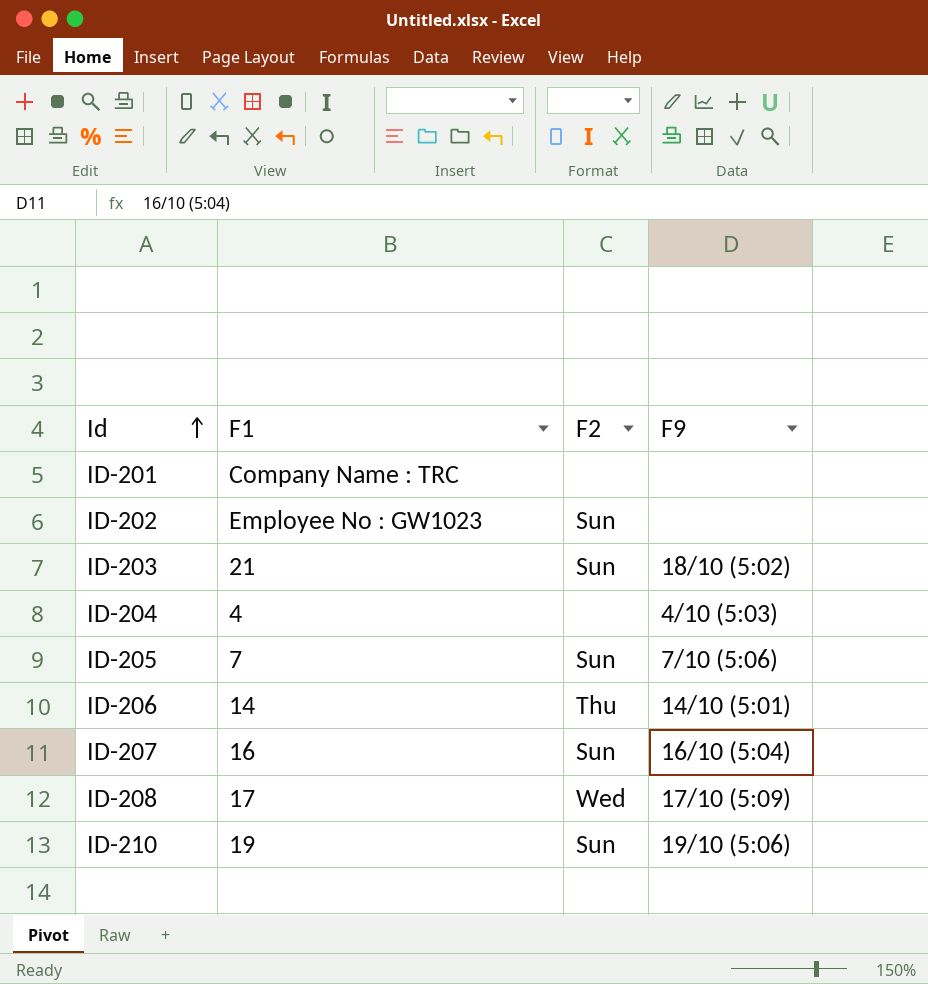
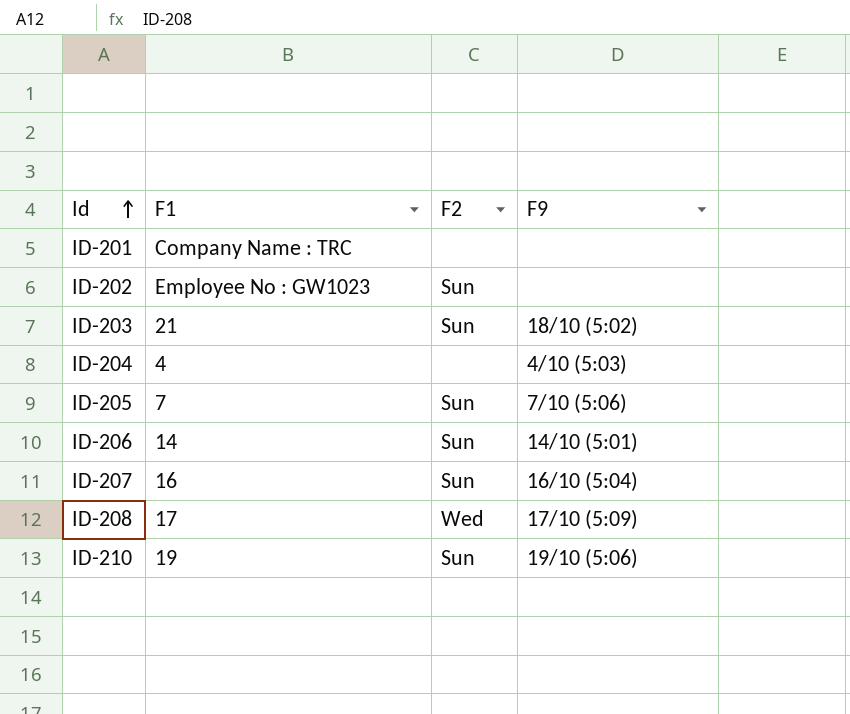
ID-206 | F2: Thu -> Sun

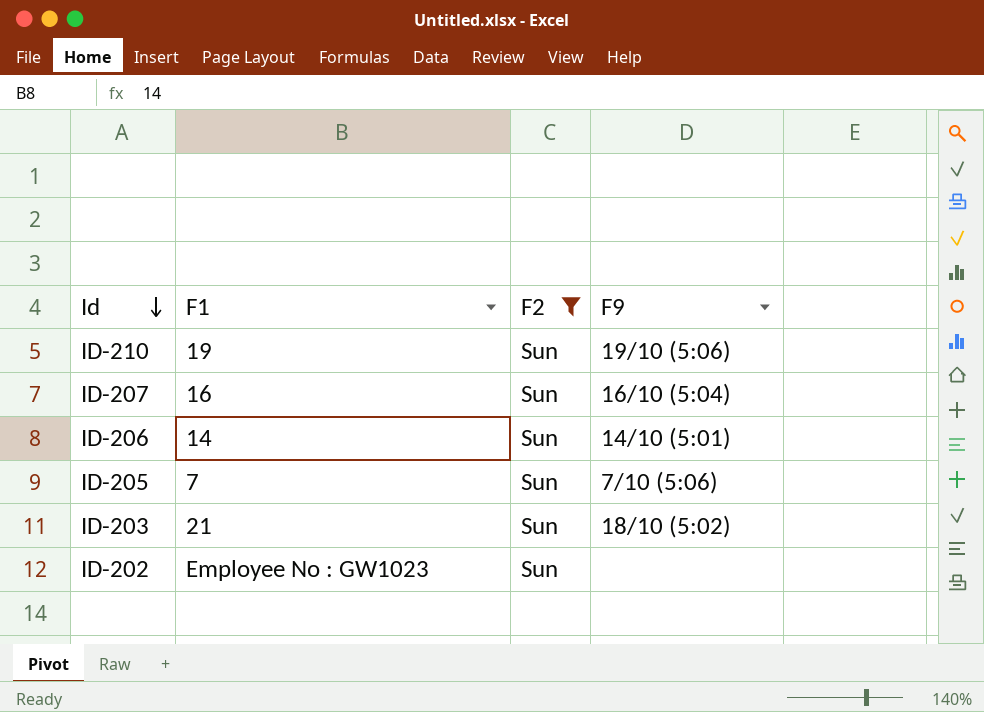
filter: none -> F2 = Sun
row order: Id ascending -> Id descending

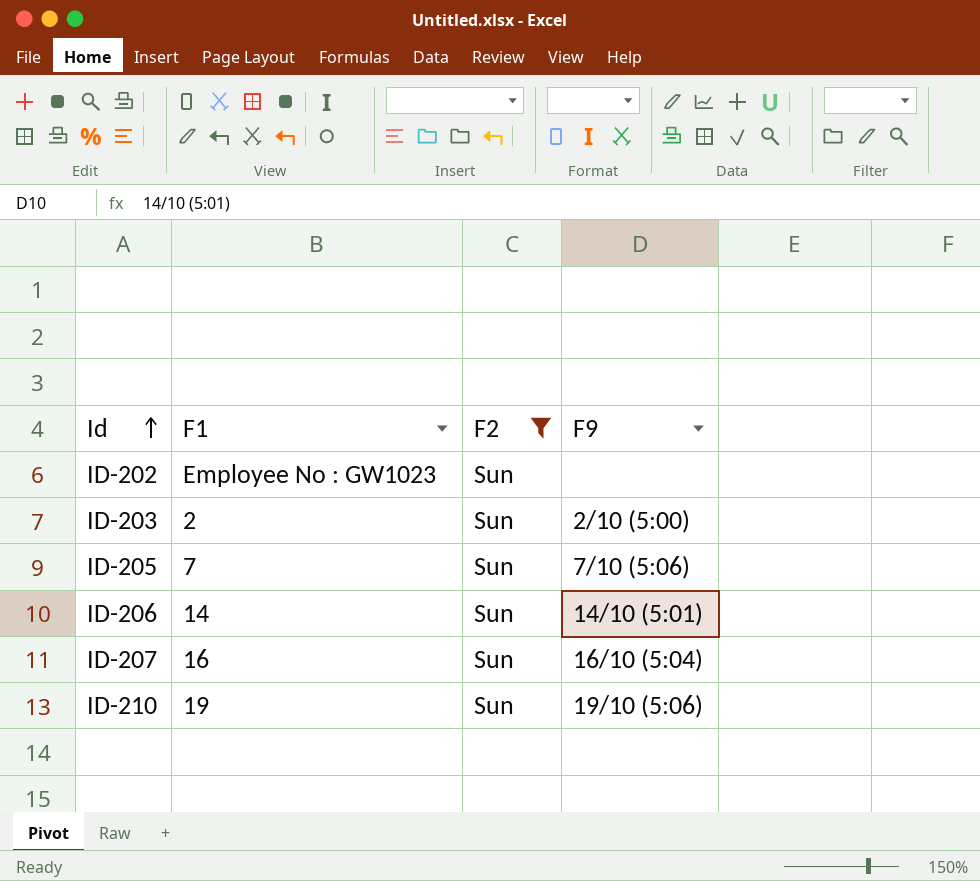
row order: Id descending -> Id ascending
ID-203 | F1: 21 -> 2
ID-203 | F9: 18/10 (5:02) -> 2/10 (5:00)

